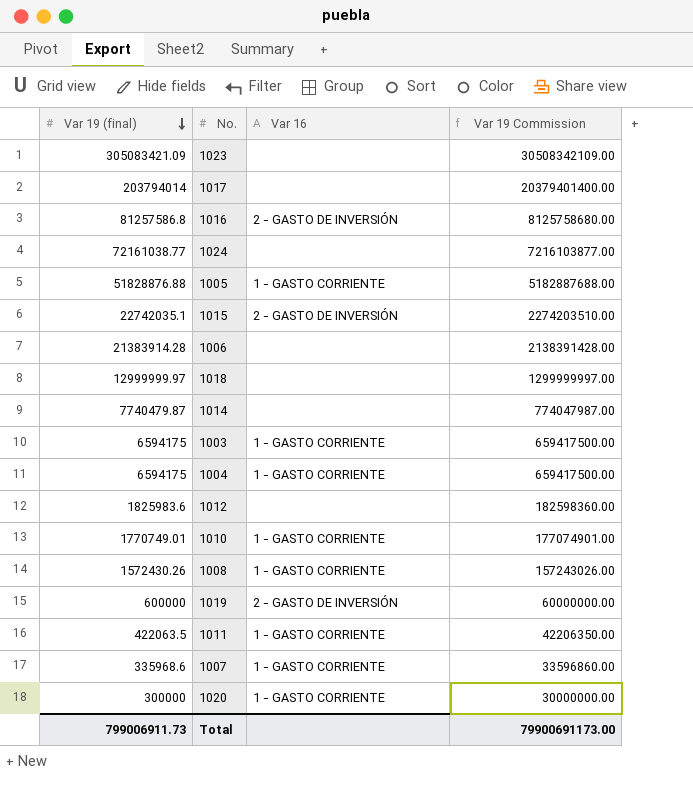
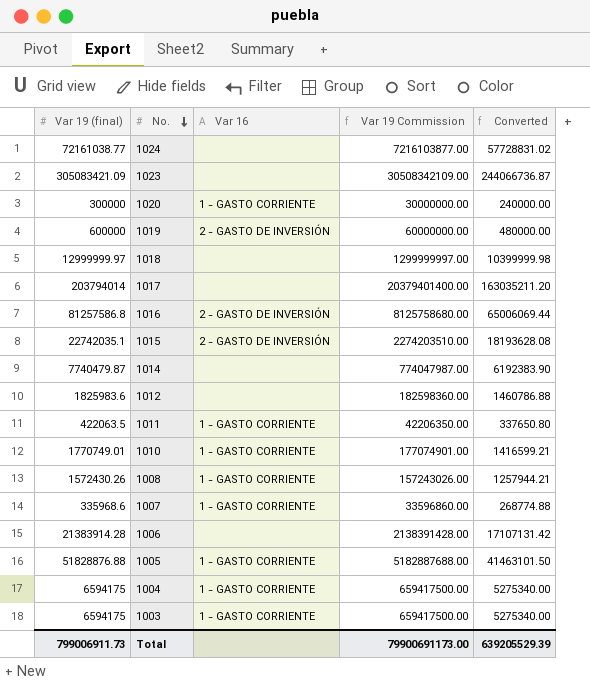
row order: Var 19 (final) descending -> No. descending
column Converted | formula: none -> [Var 19 (final)] * 0.8

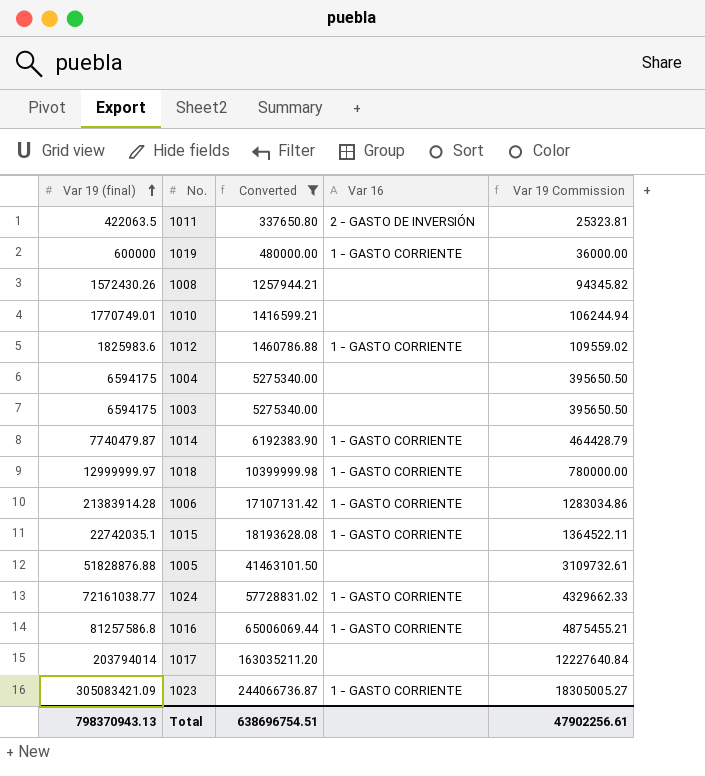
filter: none -> Converted >= 337650.80
row order: No. descending -> Var 19 (final) ascending
column Converted | position: 5 -> 3
column Var 19 Commission | formula: [Var 19 (final)] * 100 -> [Var 19 (final)] * 0.06
1011 | Var 16: 1 - GASTO CORRIENTE -> 2 - GASTO DE INVERSIÓN
1019 | Var 16: 2 - GASTO DE INVERSIÓN -> 1 - GASTO CORRIENTE
1008 | Var 16: 1 - GASTO CORRIENTE -> none
1010 | Var 16: 1 - GASTO CORRIENTE -> none
1012 | Var 16: none -> 1 - GASTO CORRIENTE
1004 | Var 16: 1 - GASTO CORRIENTE -> none
1003 | Var 16: 1 - GASTO CORRIENTE -> none
1014 | Var 16: none -> 1 - GASTO CORRIENTE
1018 | Var 16: none -> 1 - GASTO CORRIENTE
1006 | Var 16: none -> 1 - GASTO CORRIENTE
1015 | Var 16: 2 - GASTO DE INVERSIÓN -> 1 - GASTO CORRIENTE
1005 | Var 16: 1 - GASTO CORRIENTE -> none
1024 | Var 16: none -> 1 - GASTO CORRIENTE
1016 | Var 16: 2 - GASTO DE INVERSIÓN -> 1 - GASTO CORRIENTE
1023 | Var 16: none -> 1 - GASTO CORRIENTE
Total | Var 19 (final): 799006911.73 -> 798370943.13
Total | Converted: 639205529.39 -> 638696754.51
Total | Var 19 Commission: 79900691173.00 -> 47902256.61

